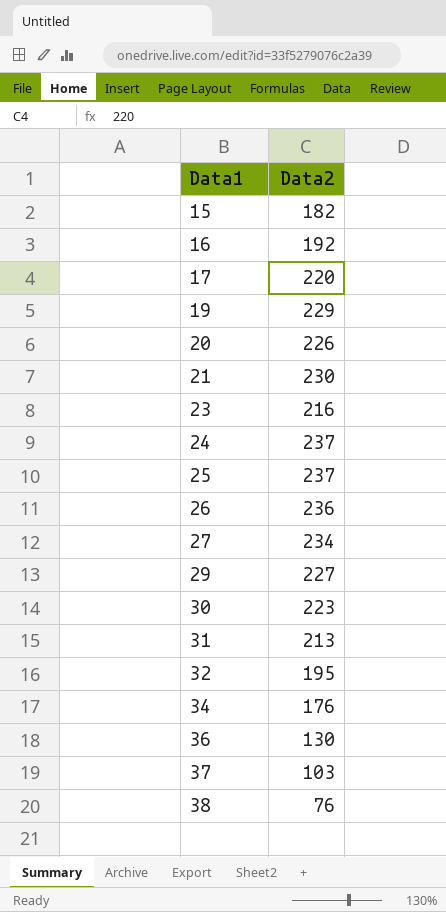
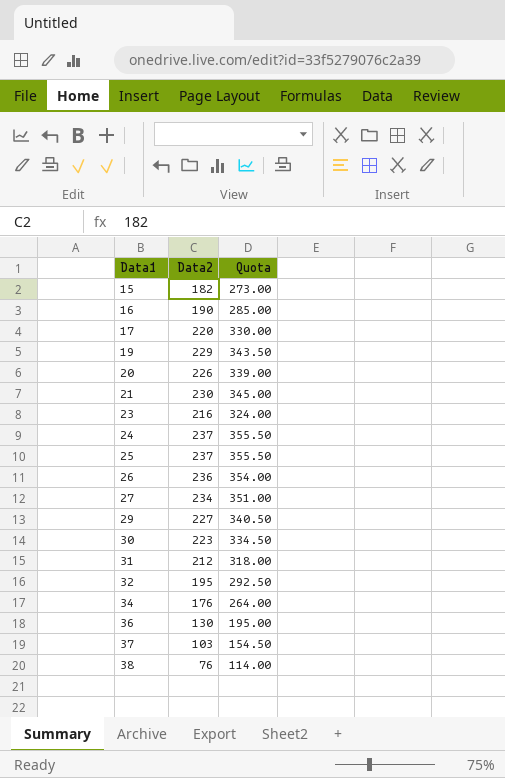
column Quota | formula: none -> [Data2] * 1.5
16 | Data2: 192 -> 190
31 | Data2: 213 -> 212

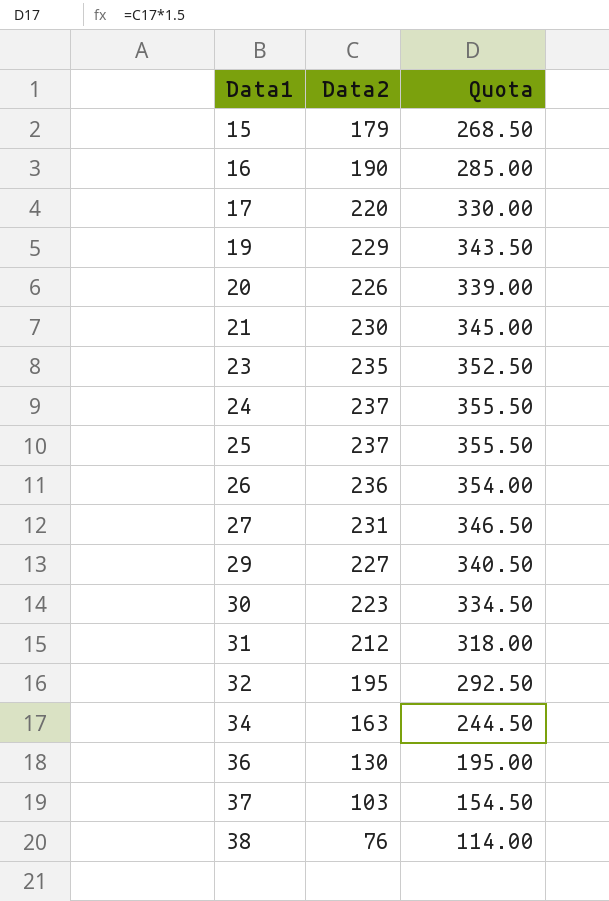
15 | Data2: 182 -> 179
15 | Quota: 273.00 -> 268.50
23 | Data2: 216 -> 235
23 | Quota: 324.00 -> 352.50
27 | Data2: 234 -> 231
27 | Quota: 351.00 -> 346.50
34 | Data2: 176 -> 163
34 | Quota: 264.00 -> 244.50

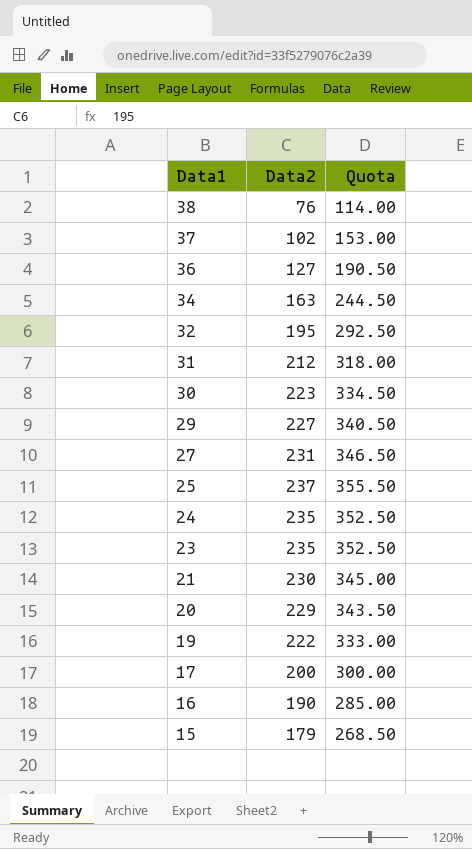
row order: Data1 ascending -> Data1 descending
row 26: 236 | 354.00 -> none
37 | Data2: 103 -> 102
37 | Quota: 154.50 -> 153.00
36 | Data2: 130 -> 127
36 | Quota: 195.00 -> 190.50
24 | Data2: 237 -> 235
24 | Quota: 355.50 -> 352.50
20 | Data2: 226 -> 229
20 | Quota: 339.00 -> 343.50
19 | Data2: 229 -> 222
19 | Quota: 343.50 -> 333.00
17 | Data2: 220 -> 200
17 | Quota: 330.00 -> 300.00

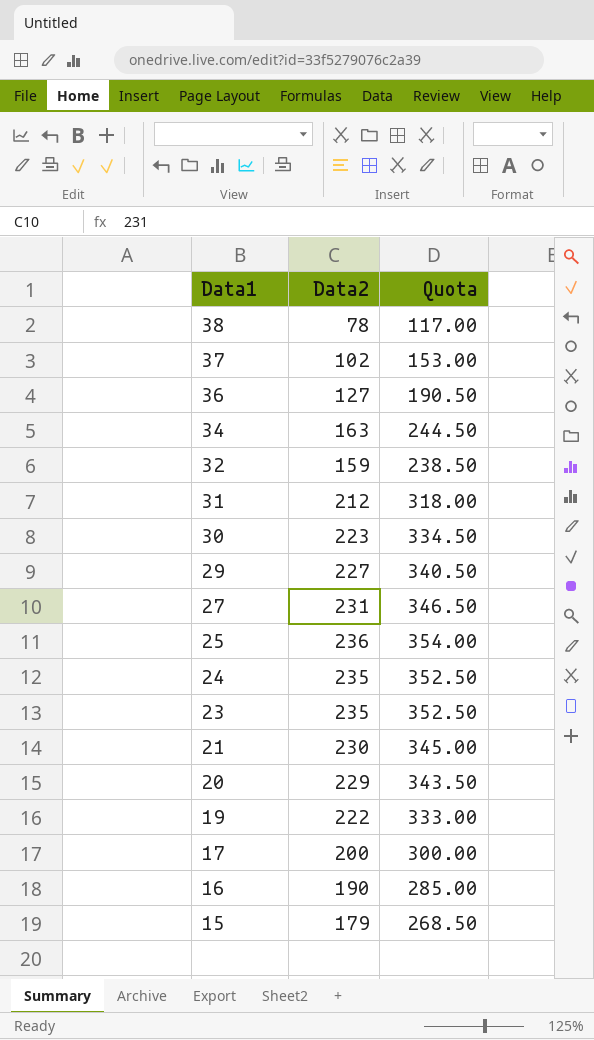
38 | Data2: 76 -> 78
38 | Quota: 114.00 -> 117.00
32 | Data2: 195 -> 159
32 | Quota: 292.50 -> 238.50
25 | Data2: 237 -> 236
25 | Quota: 355.50 -> 354.00

